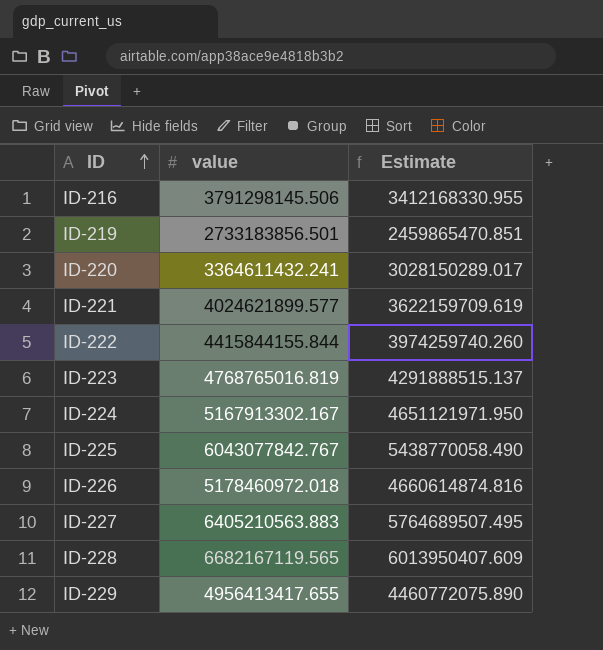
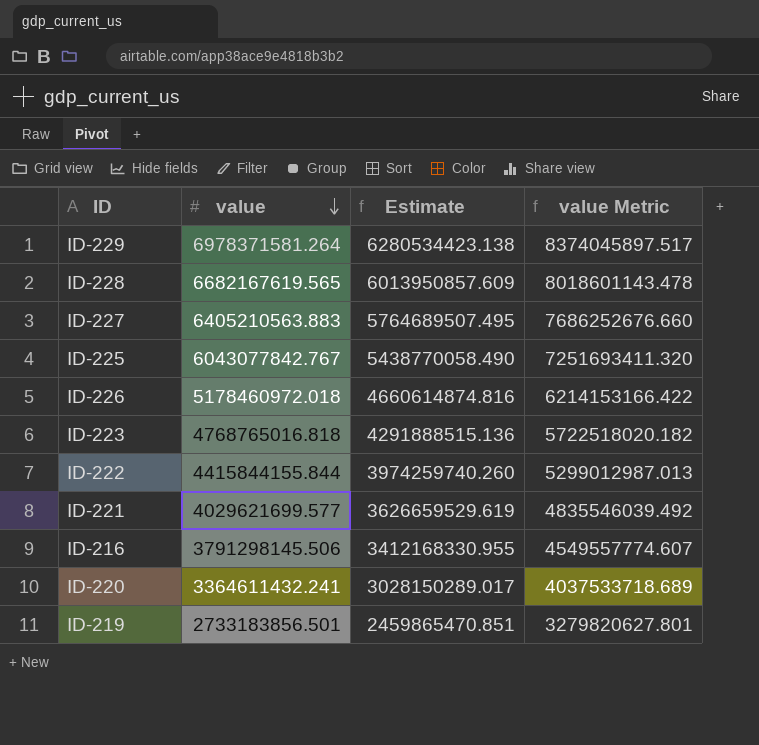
row order: ID ascending -> value descending
column value Metric | formula: none -> [value] * 1.2
row ID-224: 5167913302.167 | 4651121971.950 -> none
ID-229 | value: 4956413417.655 -> 6978371581.264
ID-229 | Estimate: 4460772075.890 -> 6280534423.138
ID-228 | value: 6682167119.565 -> 6682167619.565
ID-228 | Estimate: 6013950407.609 -> 6013950857.609
ID-223 | value: 4768765016.819 -> 4768765016.818
ID-223 | Estimate: 4291888515.137 -> 4291888515.136
ID-221 | value: 4024621899.577 -> 4029621699.577
ID-221 | Estimate: 3622159709.619 -> 3626659529.619

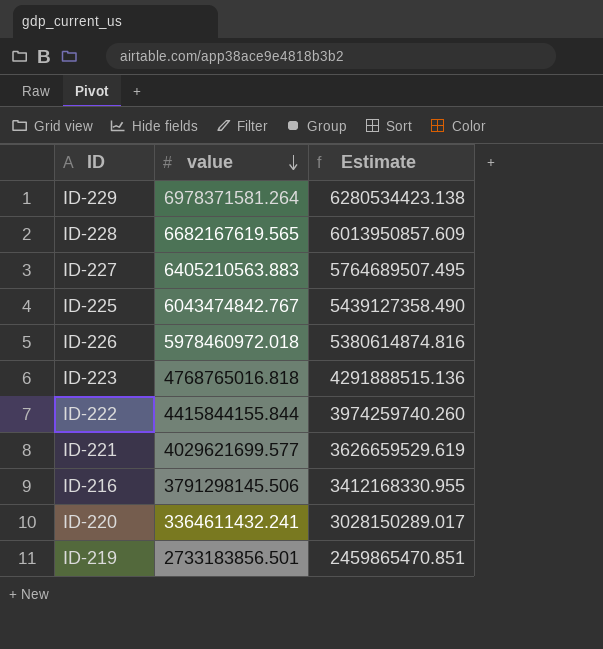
column value Metric | formula: [value] * 1.2 -> none
ID-225 | value: 6043077842.767 -> 6043474842.767
ID-225 | Estimate: 5438770058.490 -> 5439127358.490
ID-226 | value: 5178460972.018 -> 5978460972.018
ID-226 | Estimate: 4660614874.816 -> 5380614874.816

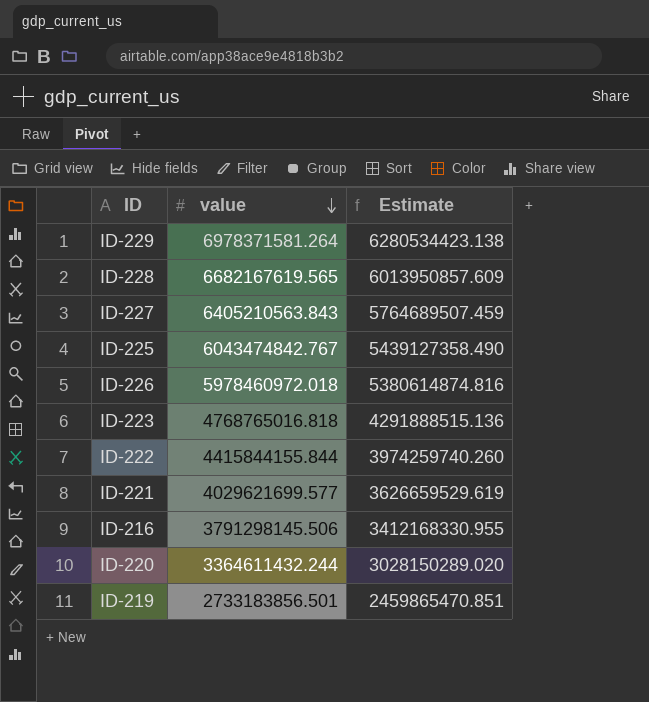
ID-227 | value: 6405210563.883 -> 6405210563.843
ID-227 | Estimate: 5764689507.495 -> 5764689507.459
ID-220 | value: 3364611432.241 -> 3364611432.244
ID-220 | Estimate: 3028150289.017 -> 3028150289.020

